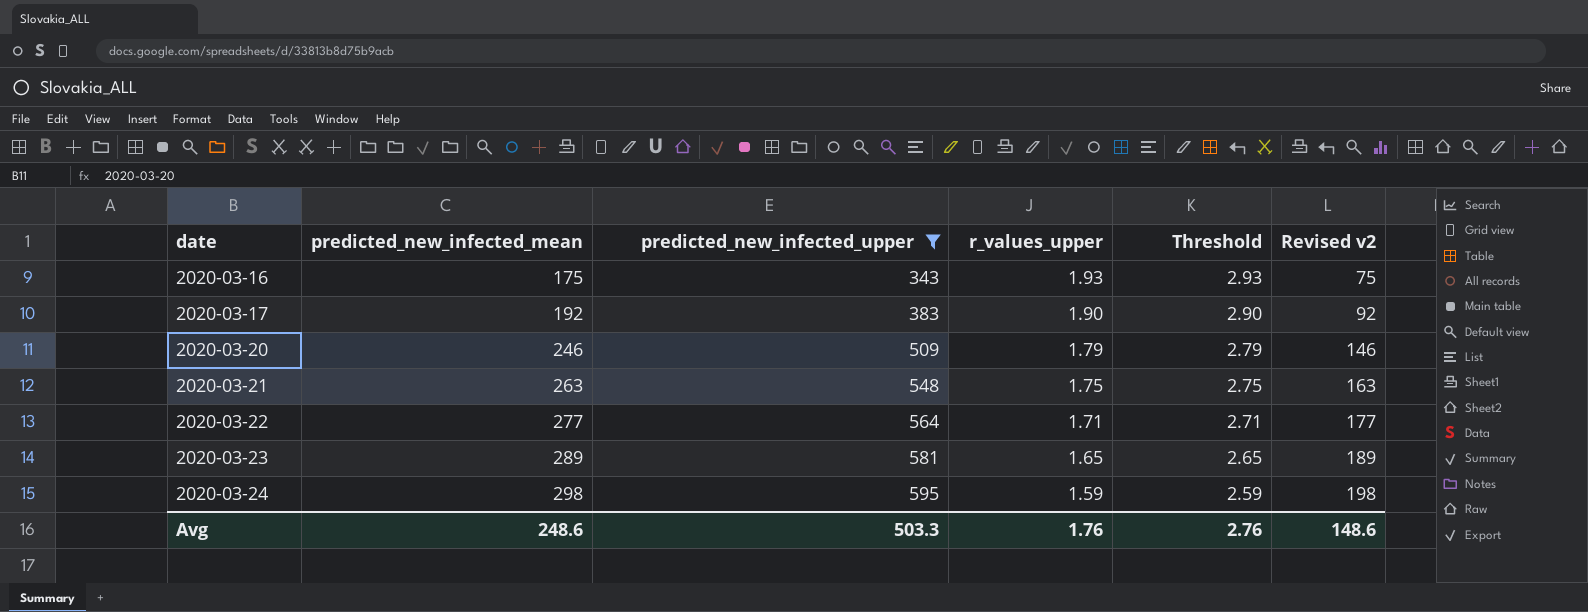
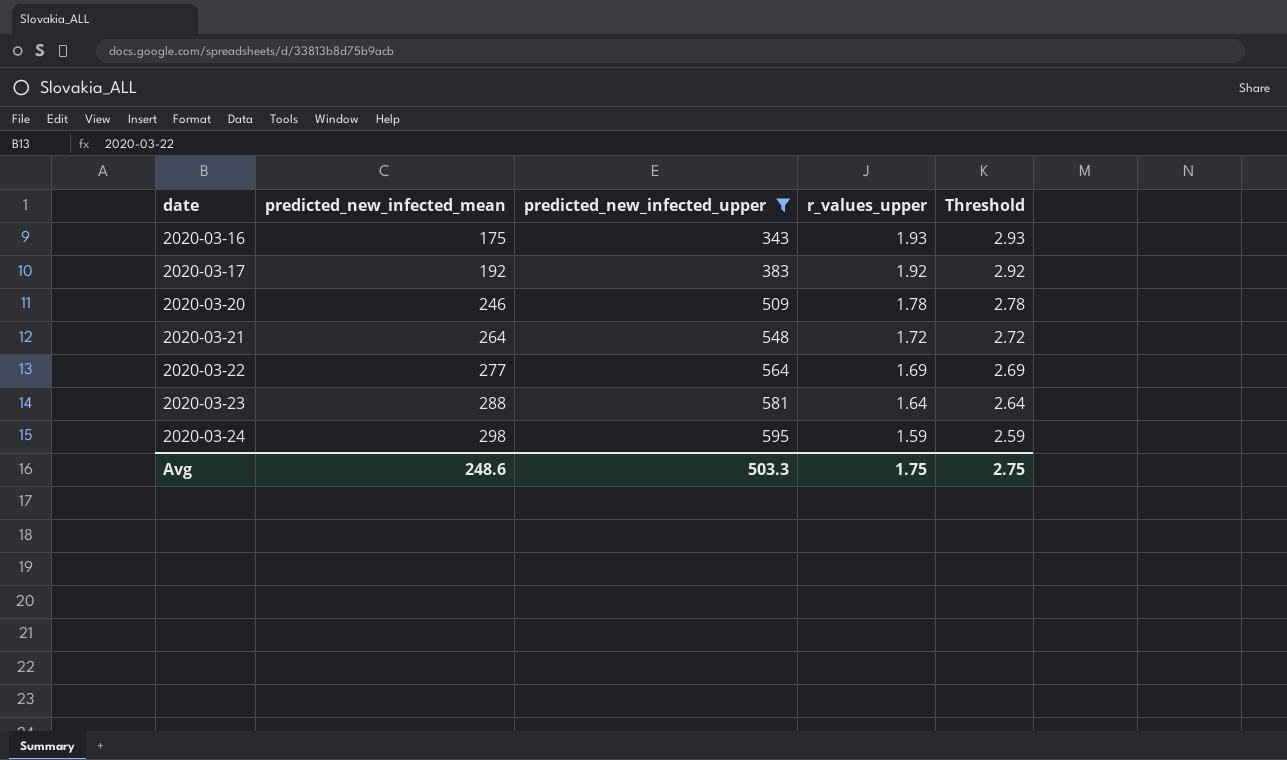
column Revised v2 | formula: [predicted_new_infected_mean] - 100 -> none
2020-03-17 | r_values_upper: 1.90 -> 1.92
2020-03-17 | Threshold: 2.90 -> 2.92
2020-03-20 | r_values_upper: 1.79 -> 1.78
2020-03-20 | Threshold: 2.79 -> 2.78
2020-03-21 | predicted_new_infected_mean: 263 -> 264
2020-03-21 | r_values_upper: 1.75 -> 1.72
2020-03-21 | Threshold: 2.75 -> 2.72
2020-03-22 | r_values_upper: 1.71 -> 1.69
2020-03-22 | Threshold: 2.71 -> 2.69
2020-03-23 | predicted_new_infected_mean: 289 -> 288
2020-03-23 | r_values_upper: 1.65 -> 1.64
2020-03-23 | Threshold: 2.65 -> 2.64
Avg | r_values_upper: 1.76 -> 1.75
Avg | Threshold: 2.76 -> 2.75

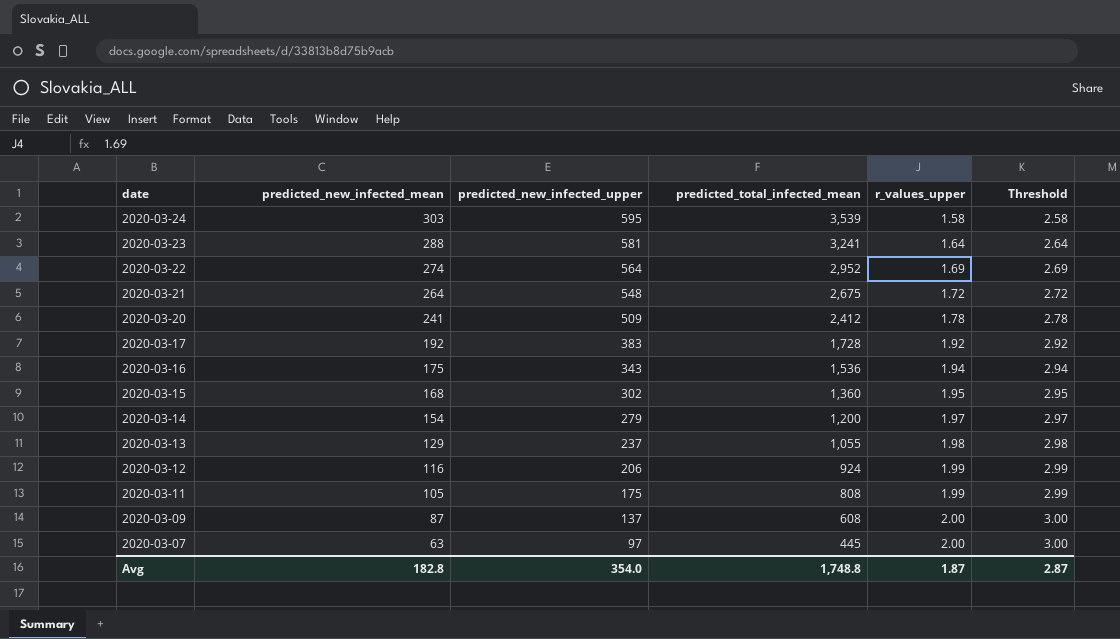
filter: predicted_new_infected_upper >= 343 -> none
row order: date ascending -> date descending
column predicted_total_infected_mean | position: none -> 4
2020-03-24 | predicted_new_infected_mean: 298 -> 303
2020-03-24 | r_values_upper: 1.59 -> 1.58
2020-03-24 | Threshold: 2.59 -> 2.58
2020-03-22 | predicted_new_infected_mean: 277 -> 274
2020-03-20 | predicted_new_infected_mean: 246 -> 241
2020-03-16 | r_values_upper: 1.93 -> 1.94
2020-03-16 | Threshold: 2.93 -> 2.94
Avg | predicted_new_infected_mean: 248.6 -> 182.8
Avg | predicted_new_infected_upper: 503.3 -> 354.0
Avg | r_values_upper: 1.75 -> 1.87
Avg | Threshold: 2.75 -> 2.87

